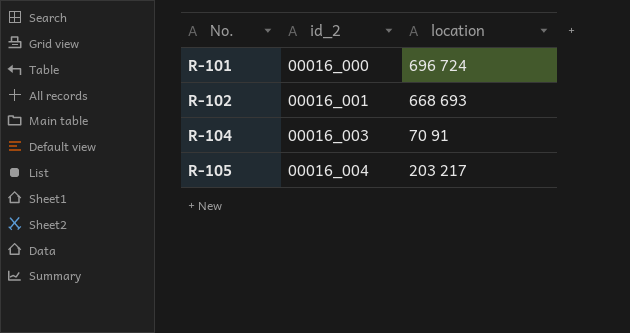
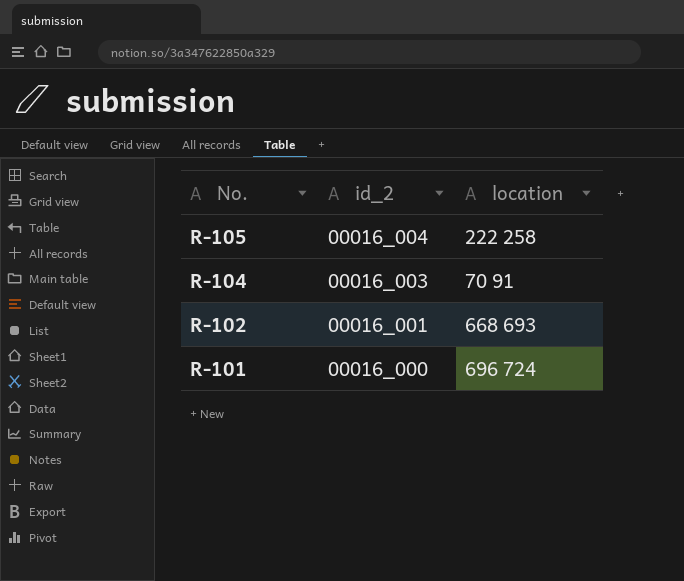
row order: No. ascending -> No. descending
R-105 | location: 203 217 -> 222 258

